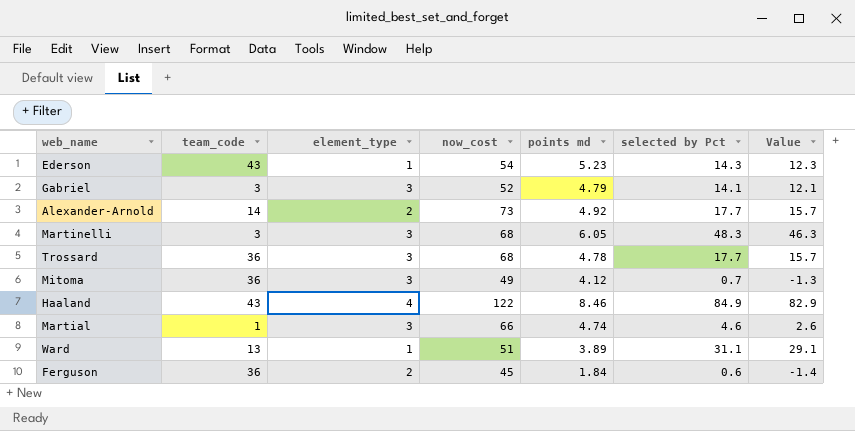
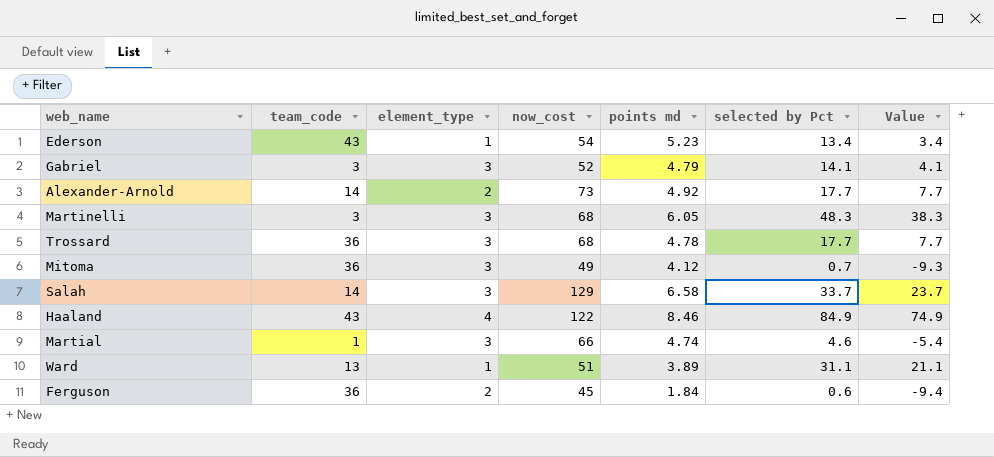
column Value | formula: [selected by Pct] - 2 -> [selected by Pct] - 10
Ederson | selected by Pct: 14.3 -> 13.4
row Salah: none -> 14 | 3 | 129 | 6.58 | 33.7 | 23.7

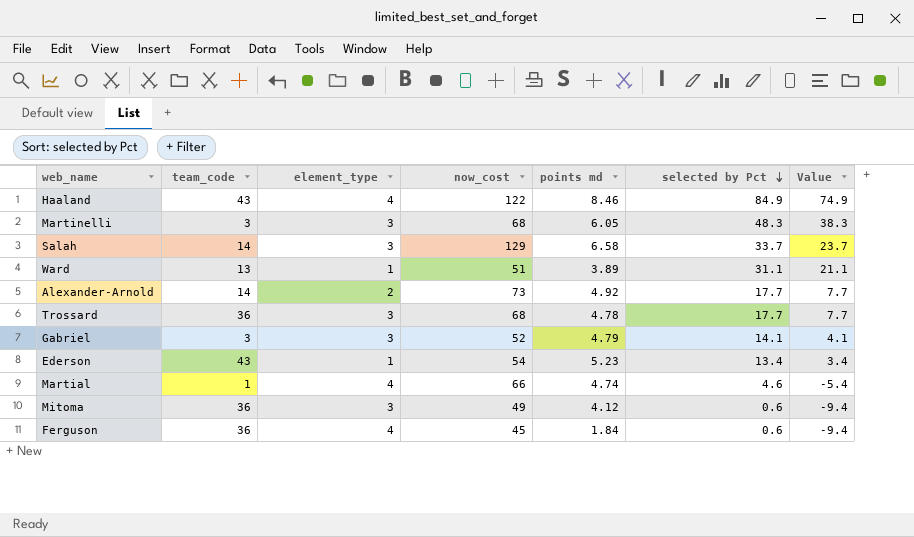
row order: none -> selected by Pct descending
Martial | element_type: 3 -> 4
Mitoma | selected by Pct: 0.7 -> 0.6
Mitoma | Value: -9.3 -> -9.4
Ferguson | element_type: 2 -> 4

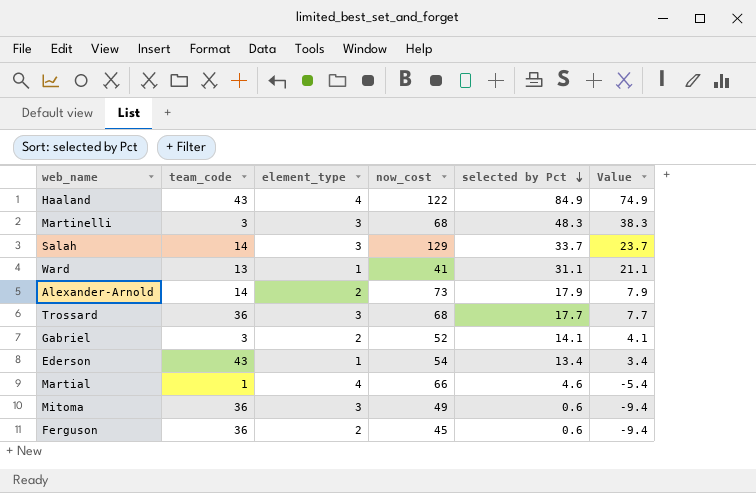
column points md | position: 5 -> none
Ward | now_cost: 51 -> 41
Alexander-Arnold | selected by Pct: 17.7 -> 17.9
Alexander-Arnold | Value: 7.7 -> 7.9
Gabriel | element_type: 3 -> 2
Ferguson | element_type: 4 -> 2

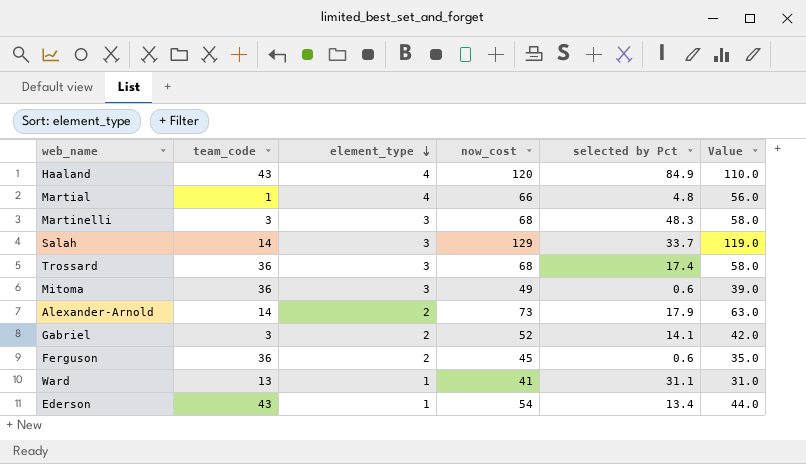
row order: selected by Pct descending -> element_type descending
column Value | formula: [selected by Pct] - 10 -> [now_cost] - 10
Haaland | now_cost: 122 -> 120
Martial | selected by Pct: 4.6 -> 4.8
Trossard | selected by Pct: 17.7 -> 17.4

